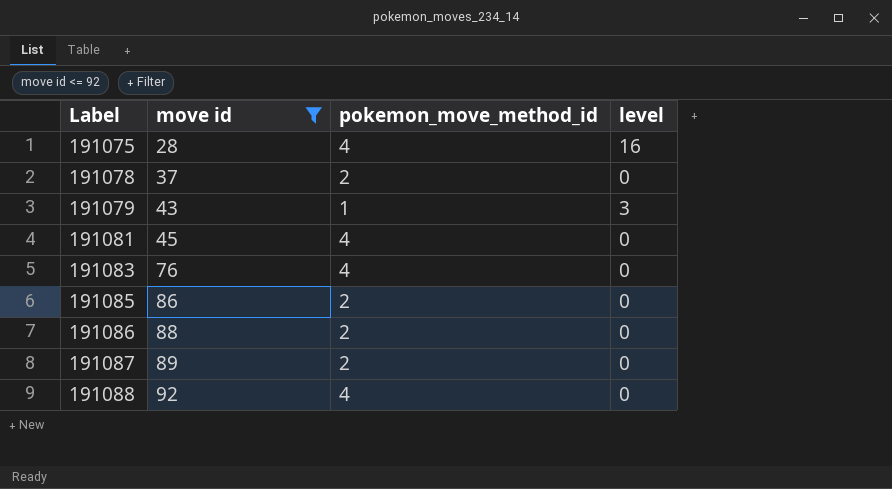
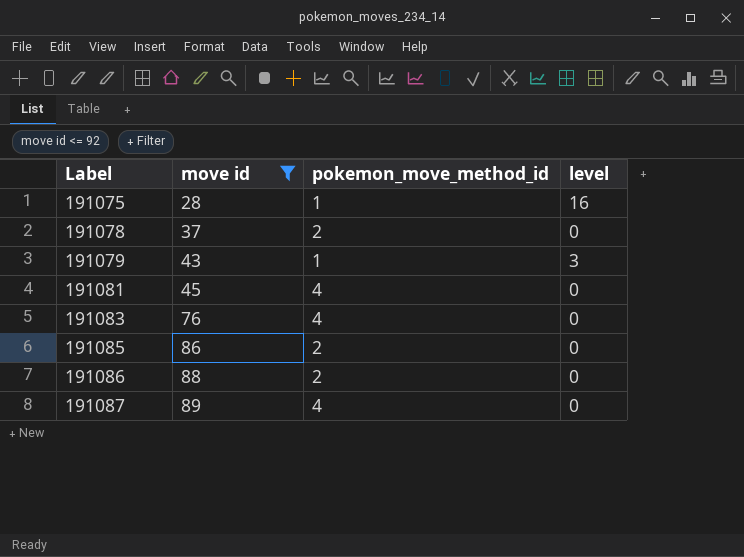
row 191088: 92 | 4 | 0 -> none
191075 | pokemon_move_method_id: 4 -> 1
191087 | pokemon_move_method_id: 2 -> 4

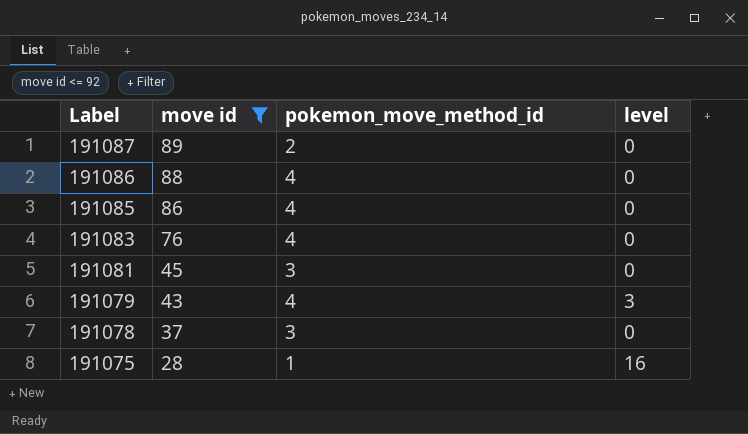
row order: Label ascending -> Label descending
191087 | pokemon_move_method_id: 4 -> 2
191086 | pokemon_move_method_id: 2 -> 4
191085 | pokemon_move_method_id: 2 -> 4
191081 | pokemon_move_method_id: 4 -> 3
191079 | pokemon_move_method_id: 1 -> 4
191078 | pokemon_move_method_id: 2 -> 3

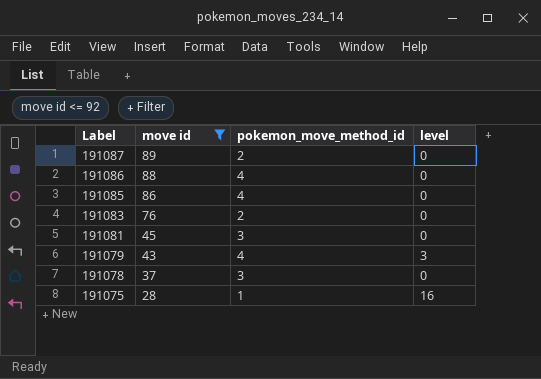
191083 | pokemon_move_method_id: 4 -> 2

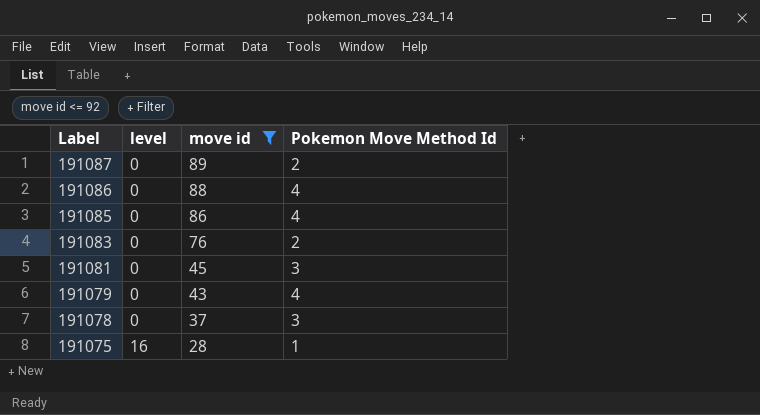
column level | position: 4 -> 2
column name: pokemon_move_method_id -> Pokemon Move Method Id
191079 | level: 3 -> 0

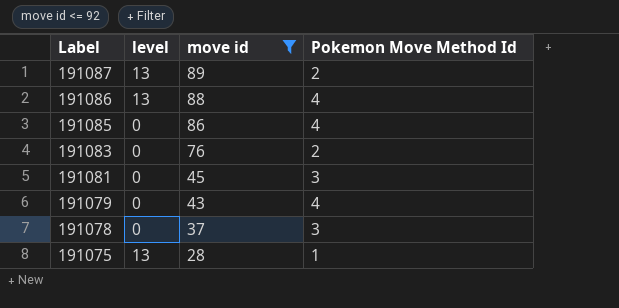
191087 | level: 0 -> 13
191086 | level: 0 -> 13
191075 | level: 16 -> 13

